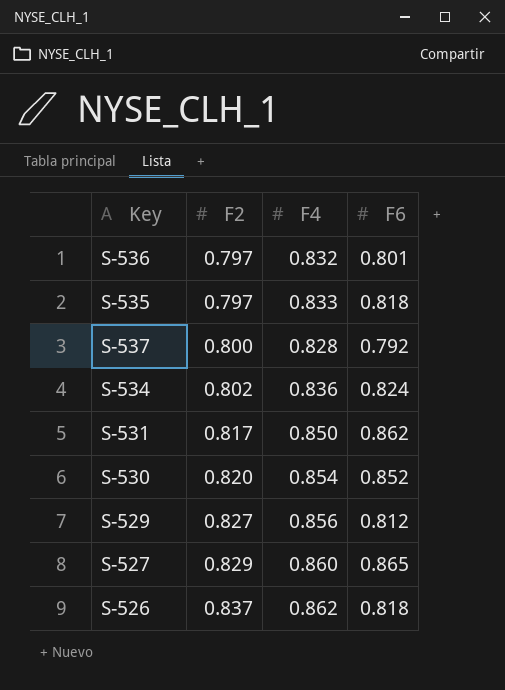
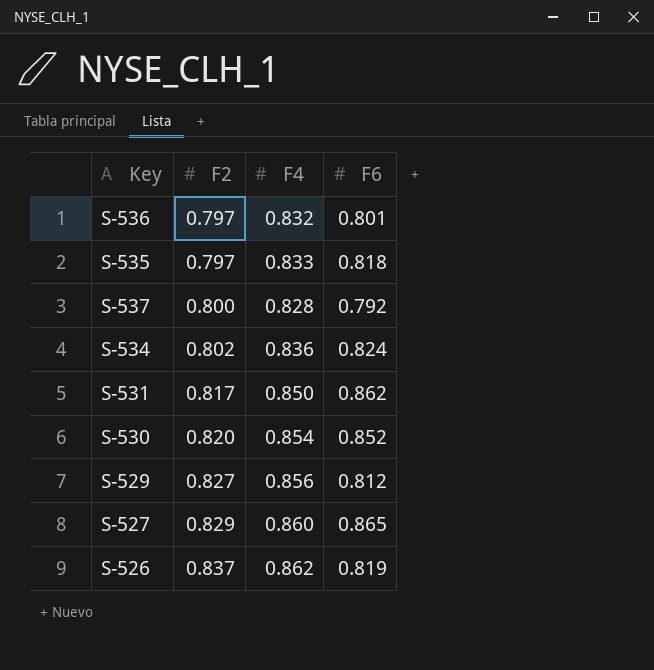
S-526 | F6: 0.818 -> 0.819

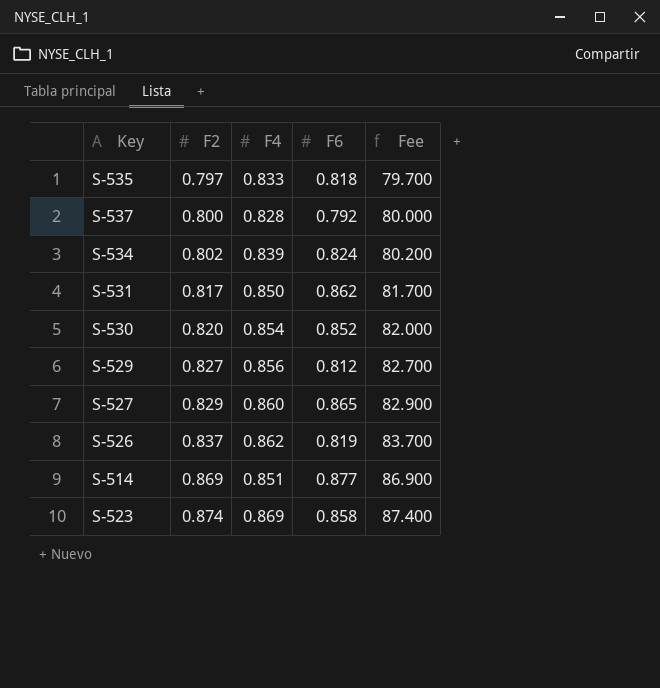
column Fee | formula: none -> [F2] * 100
row S-536: 0.797 | 0.832 | 0.801 -> none
S-534 | F4: 0.836 -> 0.839
row S-514: none -> 0.869 | 0.851 | 0.877 | 86.900
row S-523: none -> 0.874 | 0.869 | 0.858 | 87.400

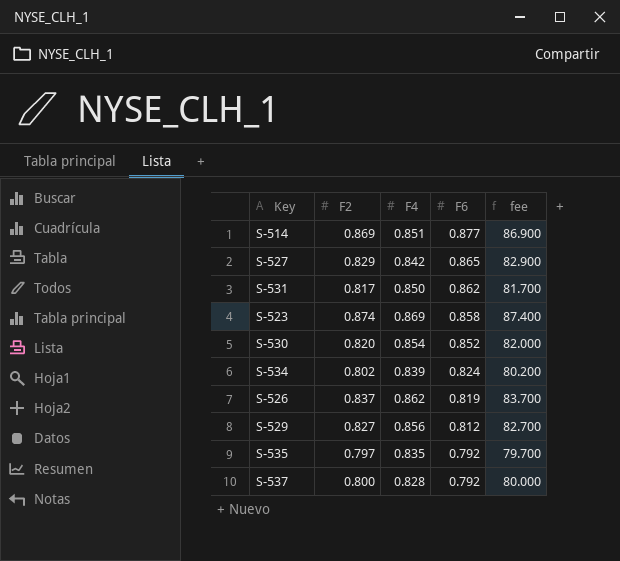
row order: F2 ascending -> F6 descending
column name: Fee -> fee
S-527 | F4: 0.860 -> 0.842
S-535 | F4: 0.833 -> 0.835
S-535 | F6: 0.818 -> 0.792

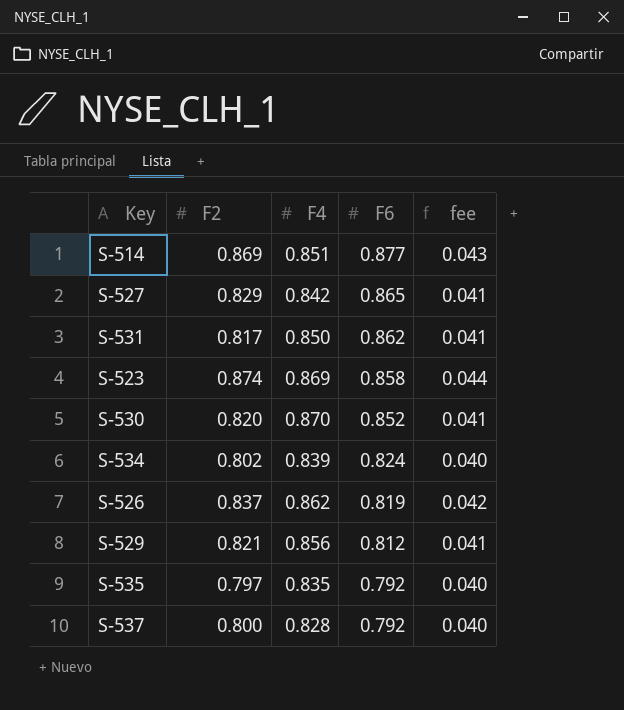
column fee | formula: [F2] * 100 -> [F2] * 0.05
S-530 | F4: 0.854 -> 0.870
S-529 | F2: 0.827 -> 0.821

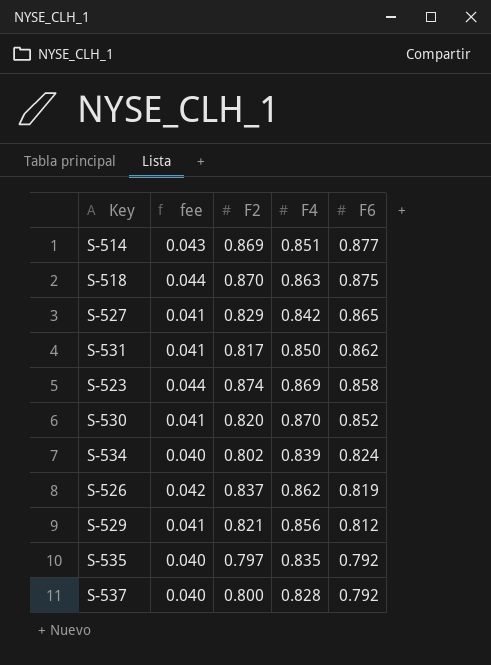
column fee | position: 5 -> 2
row S-518: none -> 0.044 | 0.870 | 0.863 | 0.875

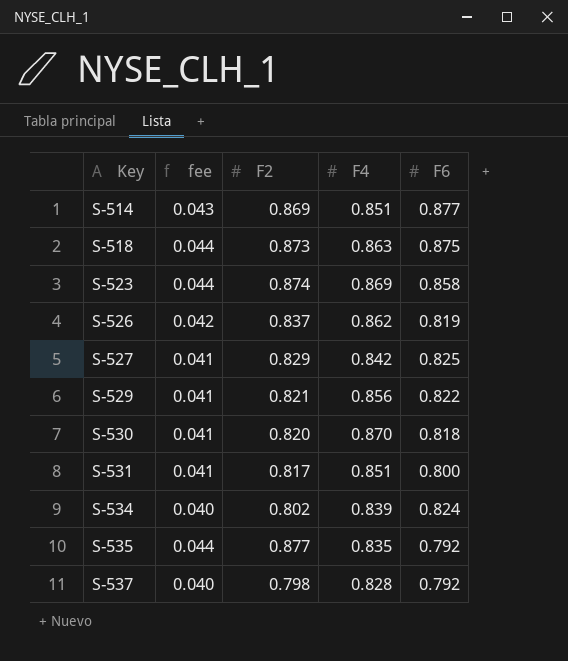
row order: F6 descending -> Key ascending
S-518 | F2: 0.870 -> 0.873
S-527 | F6: 0.865 -> 0.825
S-529 | F6: 0.812 -> 0.822
S-530 | F6: 0.852 -> 0.818
S-531 | F4: 0.850 -> 0.851
S-531 | F6: 0.862 -> 0.800
S-535 | fee: 0.040 -> 0.044
S-535 | F2: 0.797 -> 0.877
S-537 | F2: 0.800 -> 0.798

